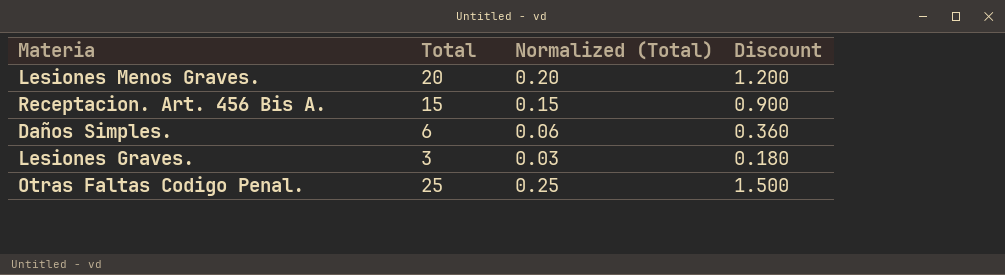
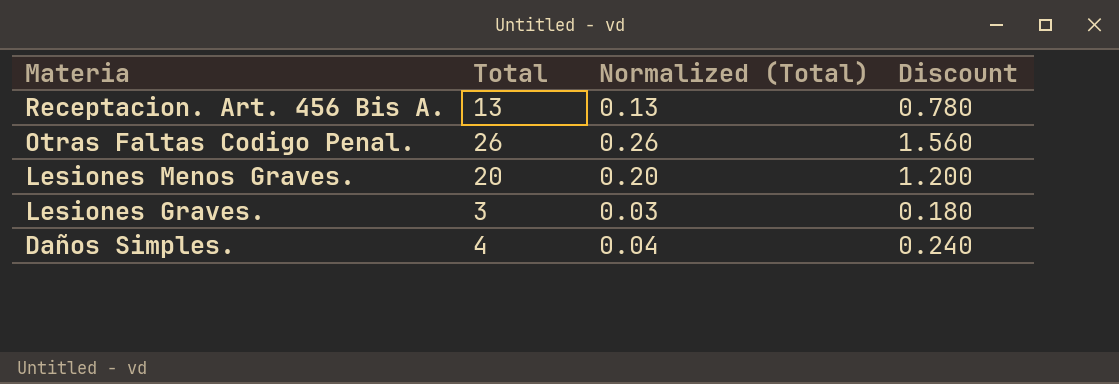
row order: none -> Materia descending
Receptacion. Art. 456 Bis A. | Total: 15 -> 13
Receptacion. Art. 456 Bis A. | Normalized (Total): 0.15 -> 0.13
Receptacion. Art. 456 Bis A. | Discount: 0.900 -> 0.780
Otras Faltas Codigo Penal. | Total: 25 -> 26
Otras Faltas Codigo Penal. | Normalized (Total): 0.25 -> 0.26
Otras Faltas Codigo Penal. | Discount: 1.500 -> 1.560
Daños Simples. | Total: 6 -> 4
Daños Simples. | Normalized (Total): 0.06 -> 0.04
Daños Simples. | Discount: 0.360 -> 0.240

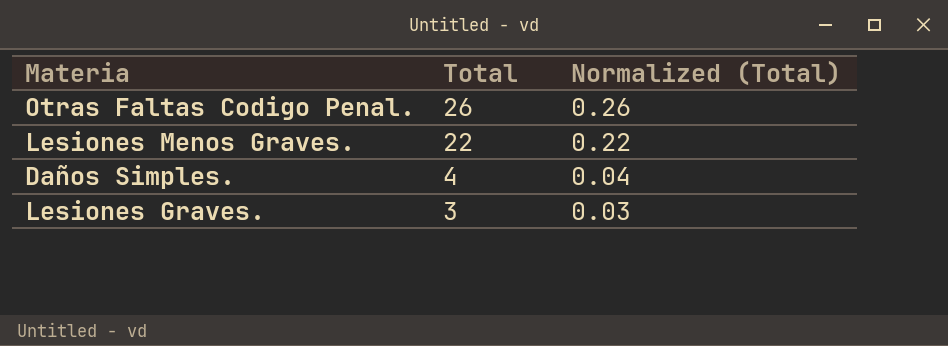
row order: Materia descending -> Total descending
column Discount | formula: [Total] * 0.06 -> none
row Receptacion. Art. 456 Bis A.: 13 | 0.13 | 0.780 -> none
Lesiones Menos Graves. | Total: 20 -> 22
Lesiones Menos Graves. | Normalized (Total): 0.20 -> 0.22

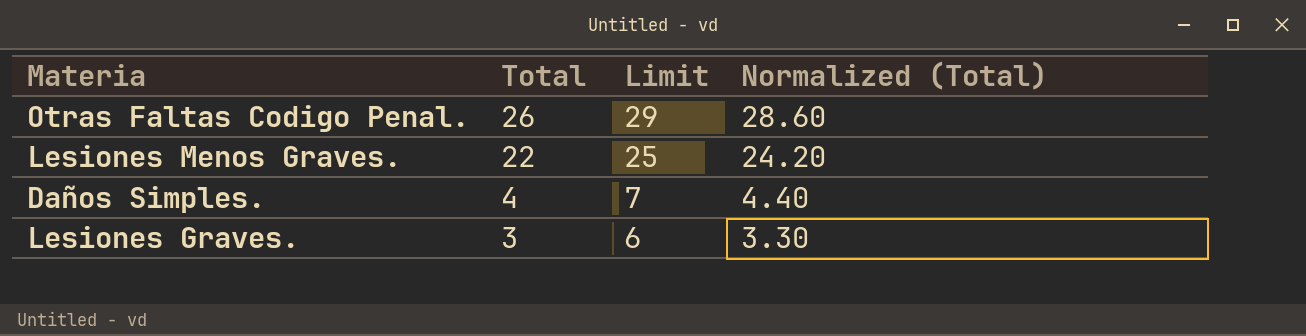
column Limit | formula: none -> [Total] + 3
column Normalized (Total) | formula: [Total] * 0.01 -> [Total] * 1.1

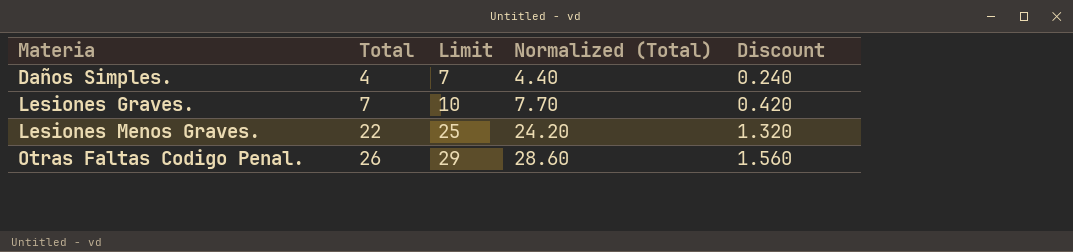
row order: Total descending -> Materia ascending
column Discount | formula: none -> [Total] * 0.06
Lesiones Graves. | Total: 3 -> 7
Lesiones Graves. | Limit: 6 -> 10
Lesiones Graves. | Normalized (Total): 3.30 -> 7.70

